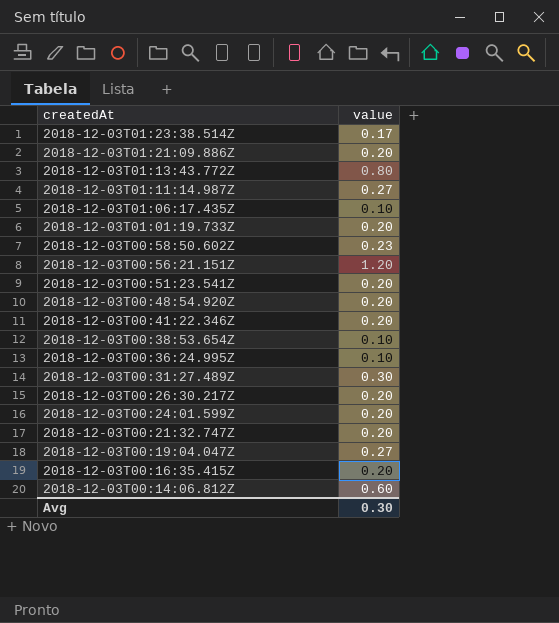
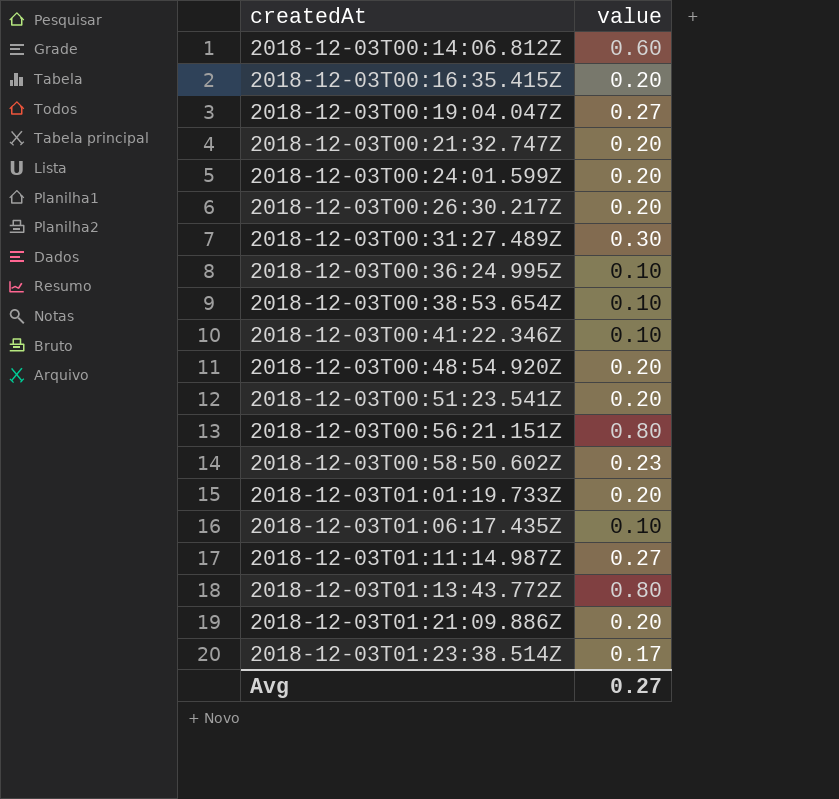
row order: createdAt descending -> createdAt ascending
2018-12-03T00:41:22.346Z | value: 0.20 -> 0.10
2018-12-03T00:56:21.151Z | value: 1.20 -> 0.80
Avg | value: 0.30 -> 0.27

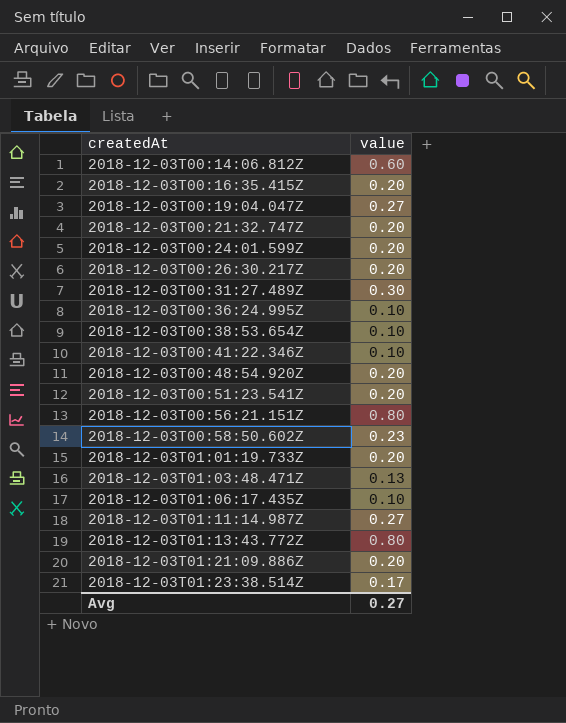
row 2018-12-03T01:03:48.471Z: none -> 0.13

